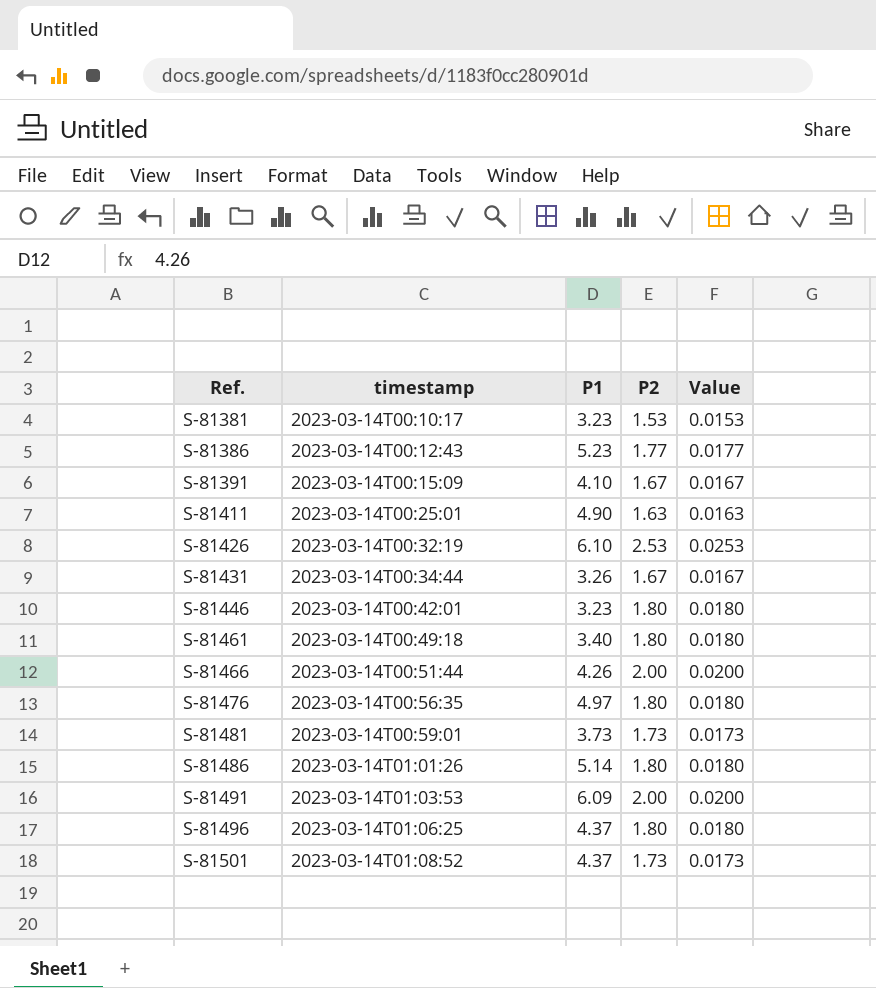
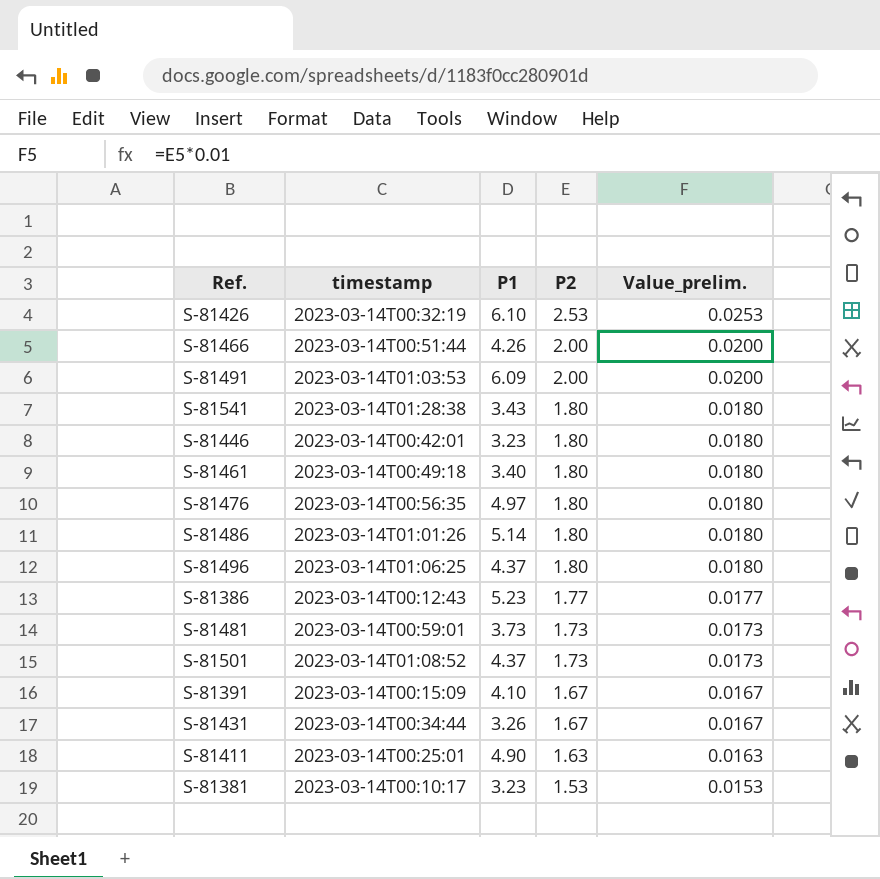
row order: Ref. ascending -> P2 descending
column name: Value -> Value_prelim.
row S-81541: none -> 2023-03-14T01:28:38 | 3.43 | 1.80 | 0.0180

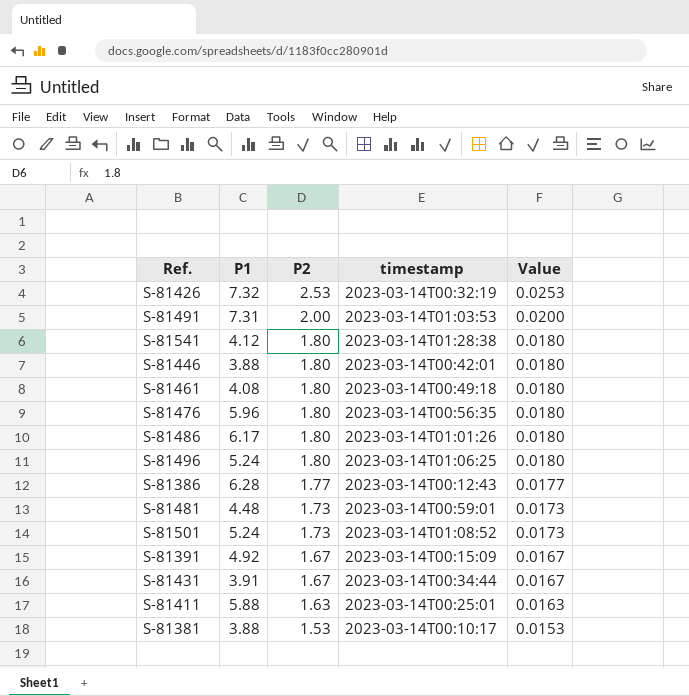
column timestamp | position: 2 -> 4
column name: Value_prelim. -> Value
row S-81466: 2023-03-14T00:51:44 | 4.26 | 2.00 | 0.0200 -> none
S-81426 | P1: 6.10 -> 7.32
S-81491 | P1: 6.09 -> 7.31
S-81541 | P1: 3.43 -> 4.12
S-81446 | P1: 3.23 -> 3.88
S-81461 | P1: 3.40 -> 4.08
S-81476 | P1: 4.97 -> 5.96
S-81486 | P1: 5.14 -> 6.17
S-81496 | P1: 4.37 -> 5.24
S-81386 | P1: 5.23 -> 6.28
S-81481 | P1: 3.73 -> 4.48
S-81501 | P1: 4.37 -> 5.24
S-81391 | P1: 4.10 -> 4.92
S-81431 | P1: 3.26 -> 3.91
S-81411 | P1: 4.90 -> 5.88
S-81381 | P1: 3.23 -> 3.88

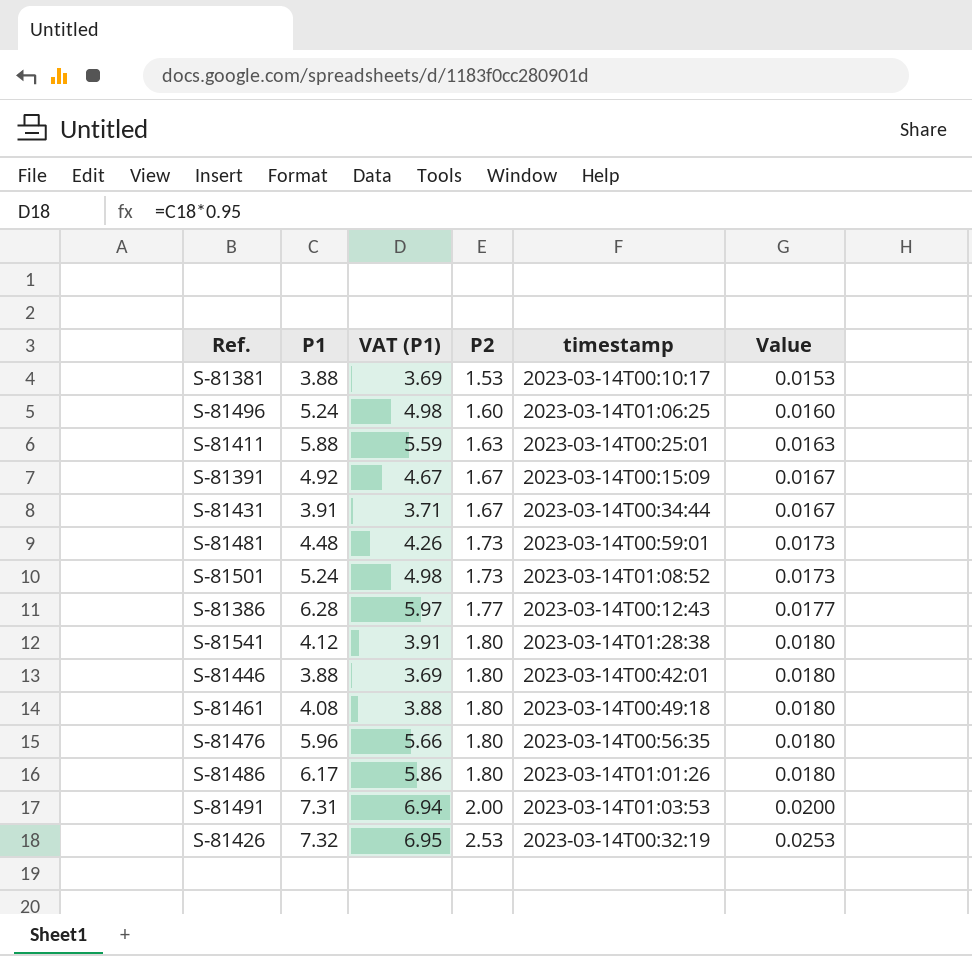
row order: P2 descending -> P2 ascending
column VAT (P1) | formula: none -> [P1] * 0.95
S-81496 | P2: 1.80 -> 1.60
S-81496 | Value: 0.0180 -> 0.0160

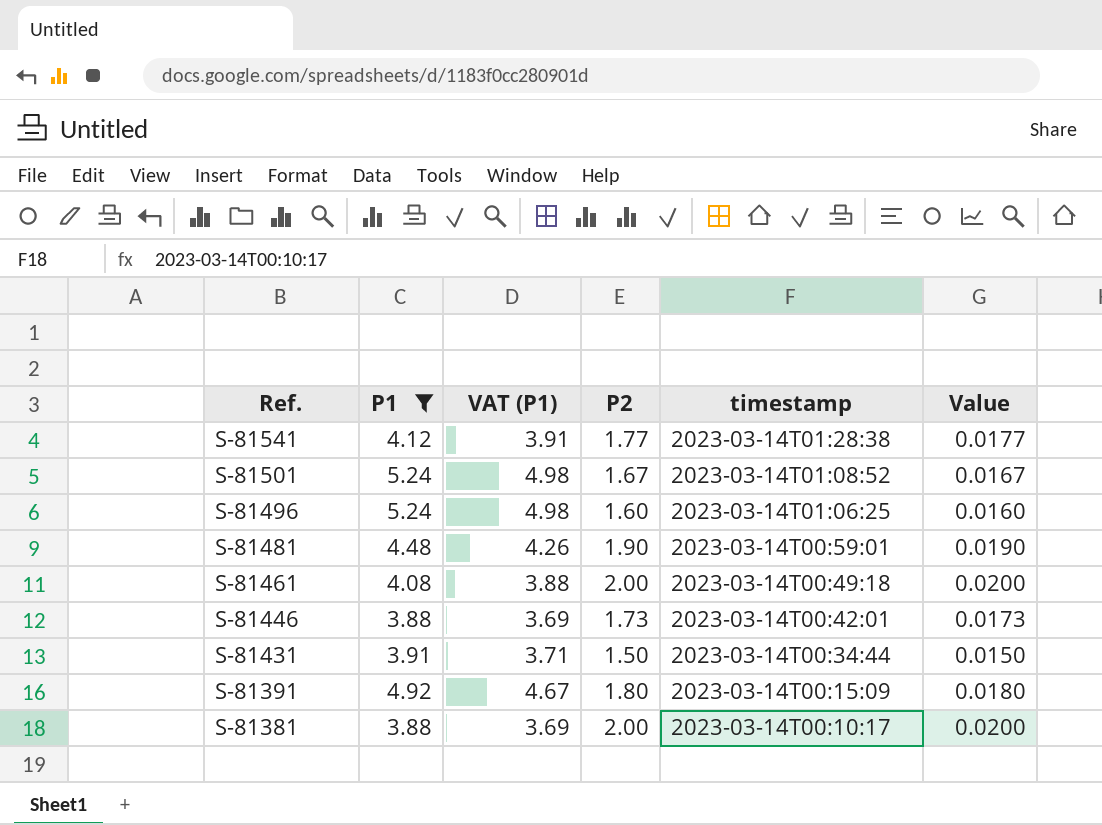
filter: none -> P1 <= 5.24
row order: P2 ascending -> Ref. descending
S-81541 | P2: 1.80 -> 1.77
S-81541 | Value: 0.0180 -> 0.0177
S-81501 | P2: 1.73 -> 1.67
S-81501 | Value: 0.0173 -> 0.0167
S-81481 | P2: 1.73 -> 1.90
S-81481 | Value: 0.0173 -> 0.0190
S-81461 | P2: 1.80 -> 2.00
S-81461 | Value: 0.0180 -> 0.0200
S-81446 | P2: 1.80 -> 1.73
S-81446 | Value: 0.0180 -> 0.0173
S-81431 | P2: 1.67 -> 1.50
S-81431 | Value: 0.0167 -> 0.0150
S-81391 | P2: 1.67 -> 1.80
S-81391 | Value: 0.0167 -> 0.0180
S-81381 | P2: 1.53 -> 2.00
S-81381 | Value: 0.0153 -> 0.0200

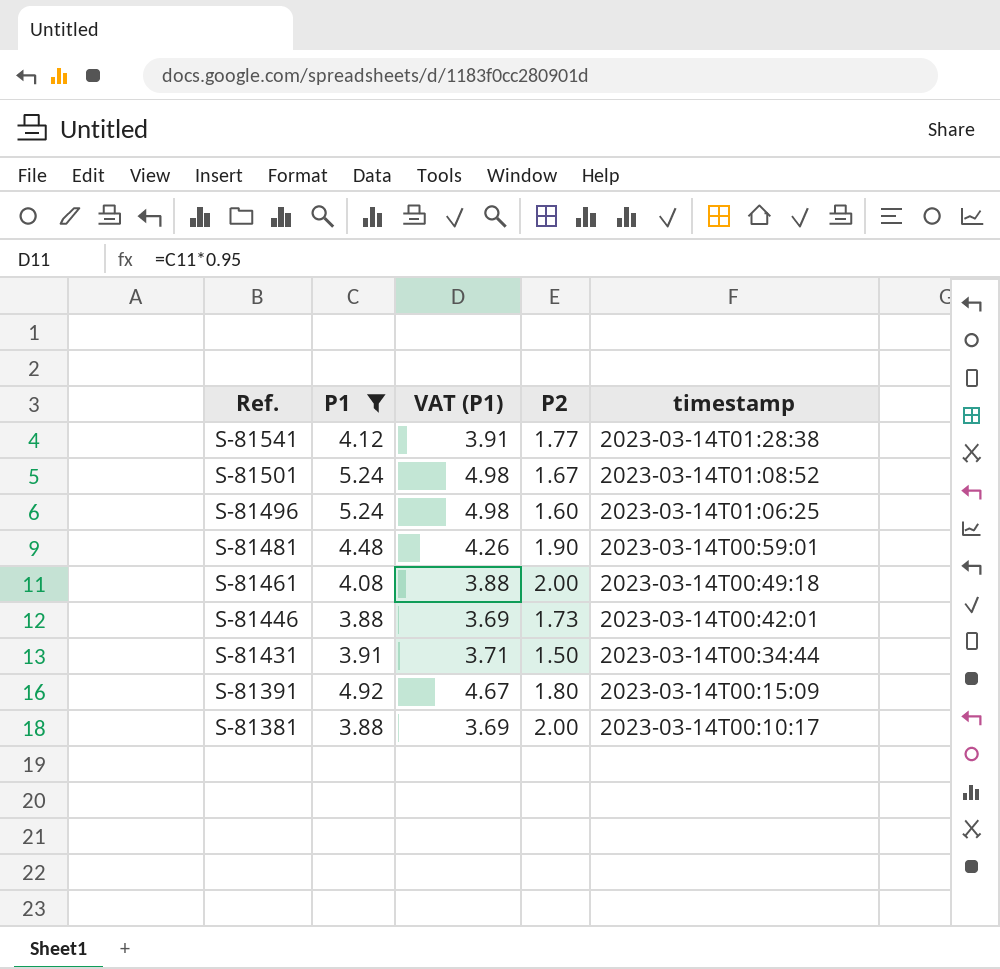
column Value | formula: [P2] * 0.01 -> none

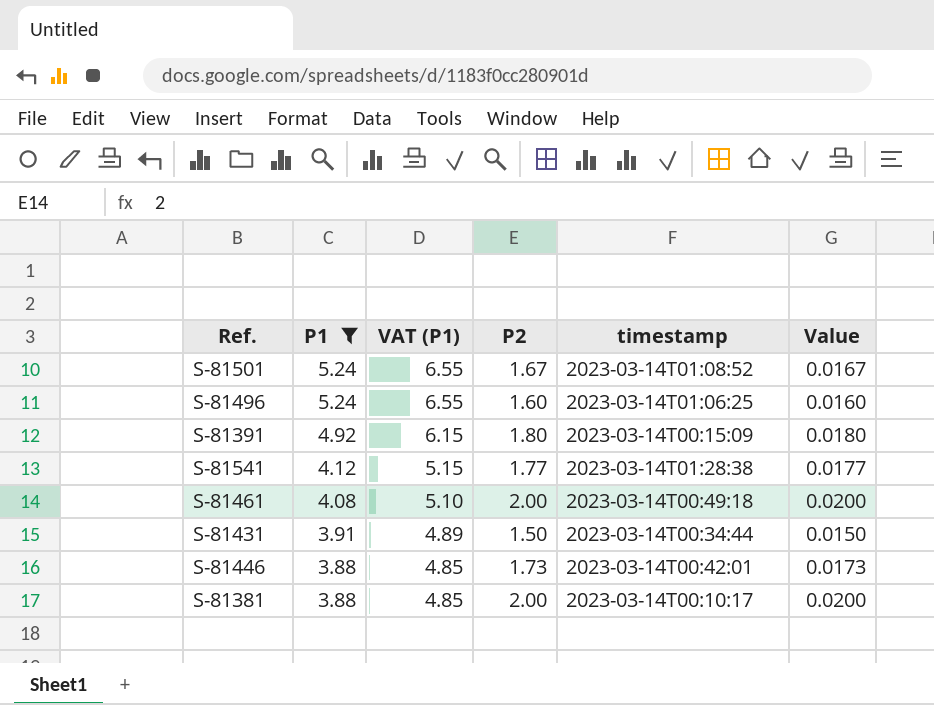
row order: Ref. descending -> P1 descending
column VAT (P1) | formula: [P1] * 0.95 -> [P1] * 1.25
column Value | formula: none -> [P2] * 0.01
row S-81481: 4.48 | 4.26 | 1.90 | 2023-03-14T00:59:01 -> none

